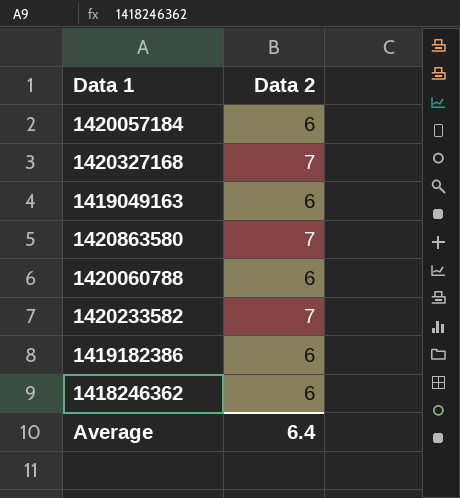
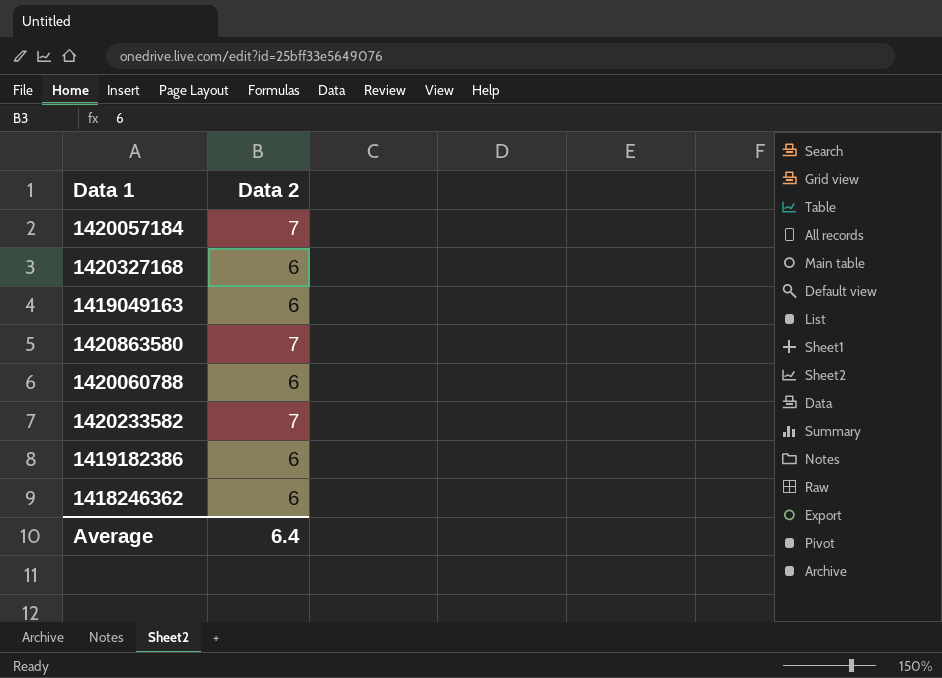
1420057184 | Data 2: 6 -> 7
1420327168 | Data 2: 7 -> 6

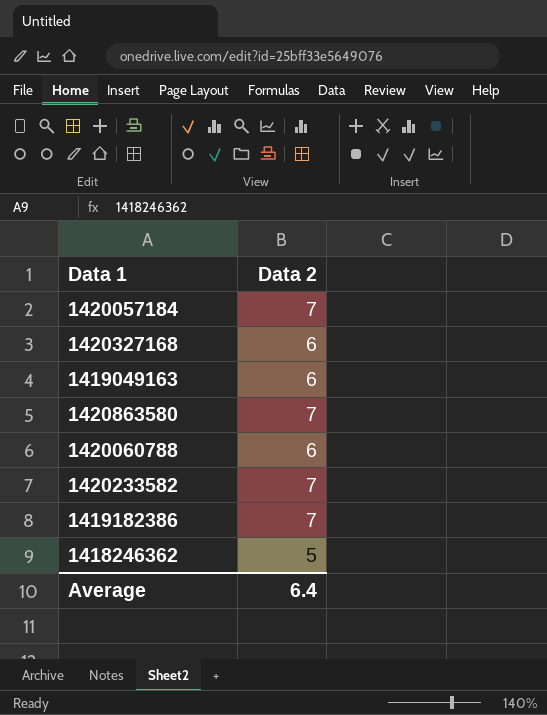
1419182386 | Data 2: 6 -> 7
1418246362 | Data 2: 6 -> 5

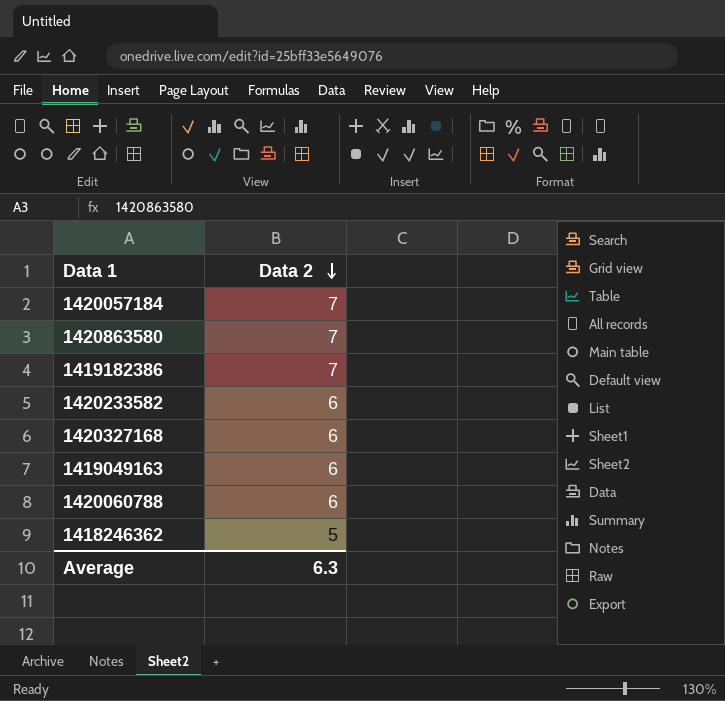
row order: none -> Data 2 descending
1420233582 | Data 2: 7 -> 6
Average | Data 2: 6.4 -> 6.3

